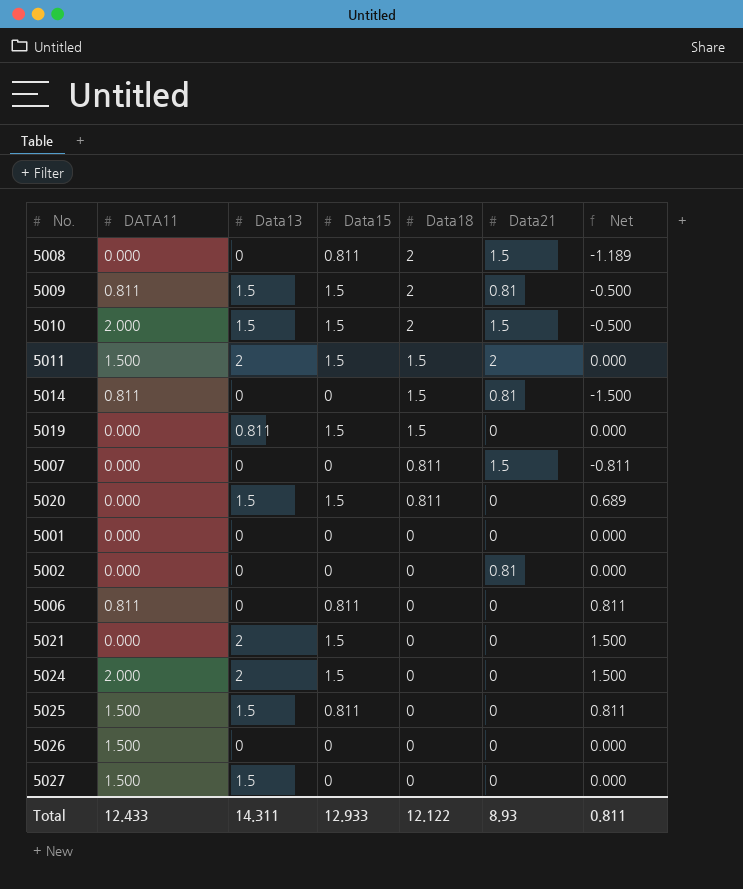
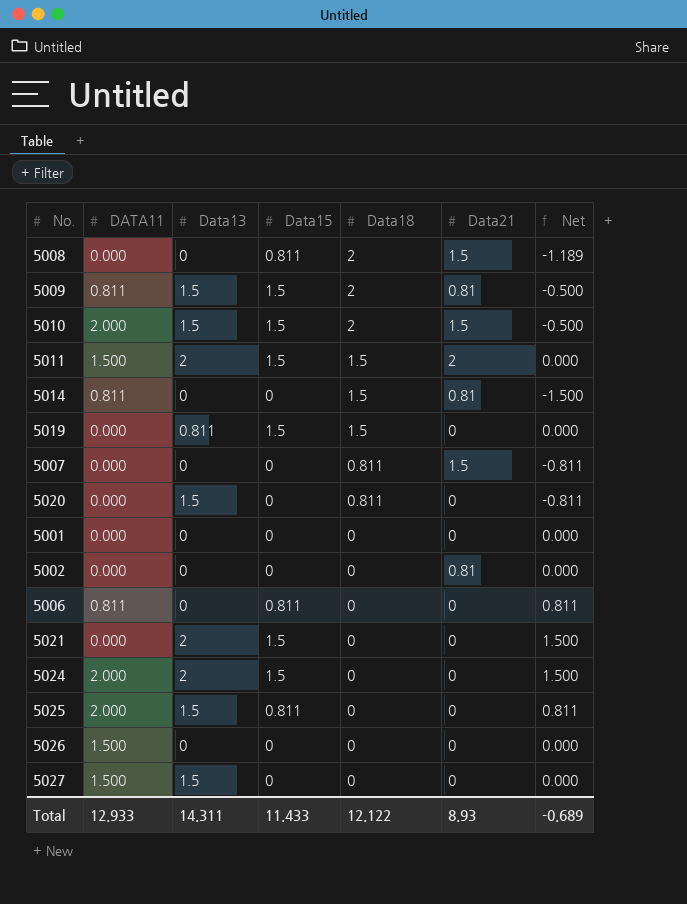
5020 | Data15: 1.5 -> 0
5020 | Net: 0.689 -> -0.811
5025 | DATA11: 1.500 -> 2.000
Total | DATA11: 12.433 -> 12.933
Total | Data15: 12.933 -> 11.433
Total | Net: 0.811 -> -0.689

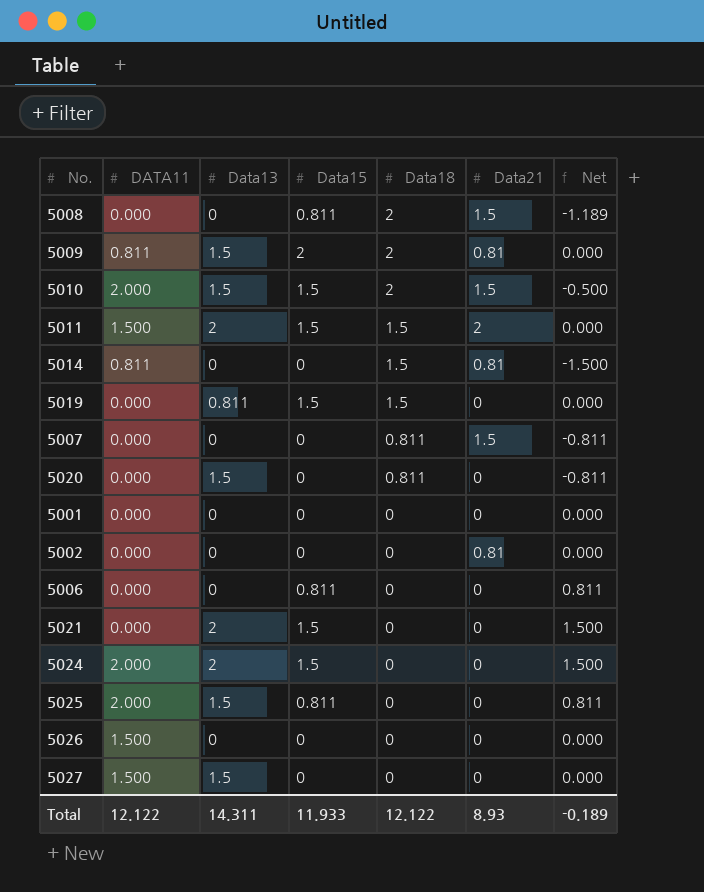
5009 | Data15: 1.5 -> 2
5009 | Net: -0.500 -> 0.000
5006 | DATA11: 0.811 -> 0.000
Total | DATA11: 12.933 -> 12.122
Total | Data15: 11.433 -> 11.933
Total | Net: -0.689 -> -0.189

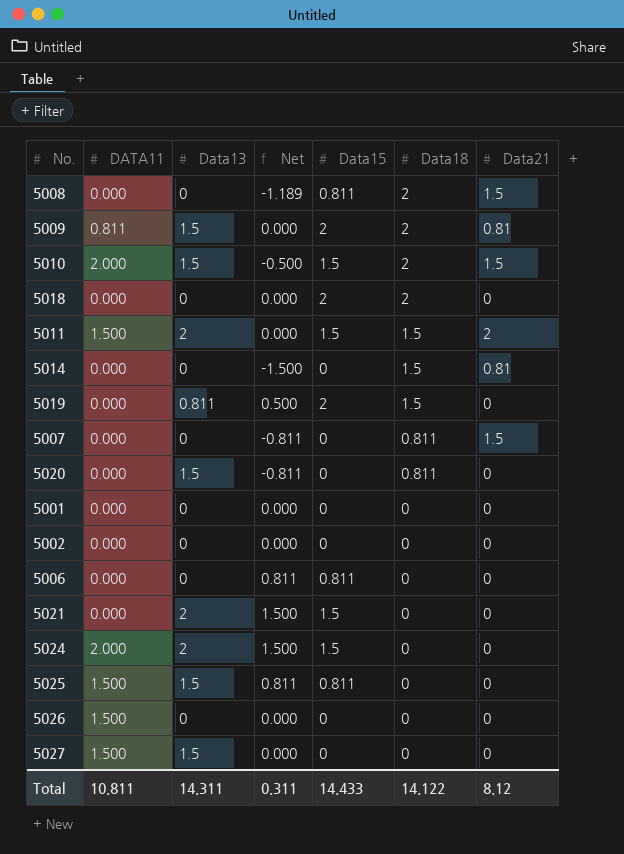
column Net | position: 7 -> 4
row 5018: none -> 0.000 | 0 | 0.000 | 2 | 2 | 0
5014 | DATA11: 0.811 -> 0.000
5019 | Net: 0.000 -> 0.500
5019 | Data15: 1.5 -> 2
5002 | Data21: 0.81 -> 0
5025 | DATA11: 2.000 -> 1.500
Total | DATA11: 12.122 -> 10.811
Total | Net: -0.189 -> 0.311
Total | Data15: 11.933 -> 14.433
Total | Data18: 12.122 -> 14.122
Total | Data21: 8.93 -> 8.12

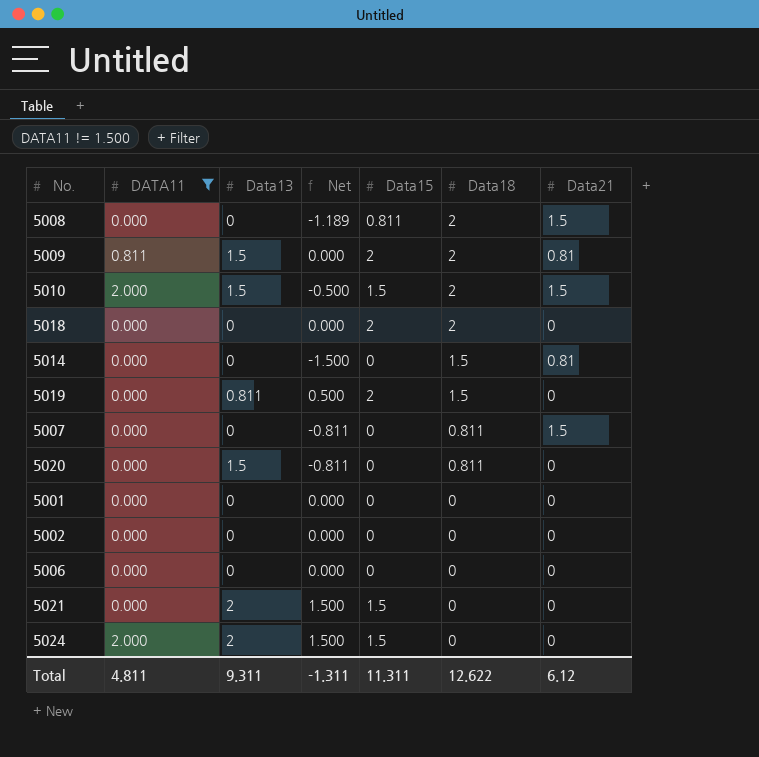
filter: none -> DATA11 != 1.500
5006 | Net: 0.811 -> 0.000
5006 | Data15: 0.811 -> 0
Total | DATA11: 10.811 -> 4.811
Total | Data13: 14.311 -> 9.311
Total | Net: 0.311 -> -1.311
Total | Data15: 14.433 -> 11.311
Total | Data18: 14.122 -> 12.622
Total | Data21: 8.12 -> 6.12

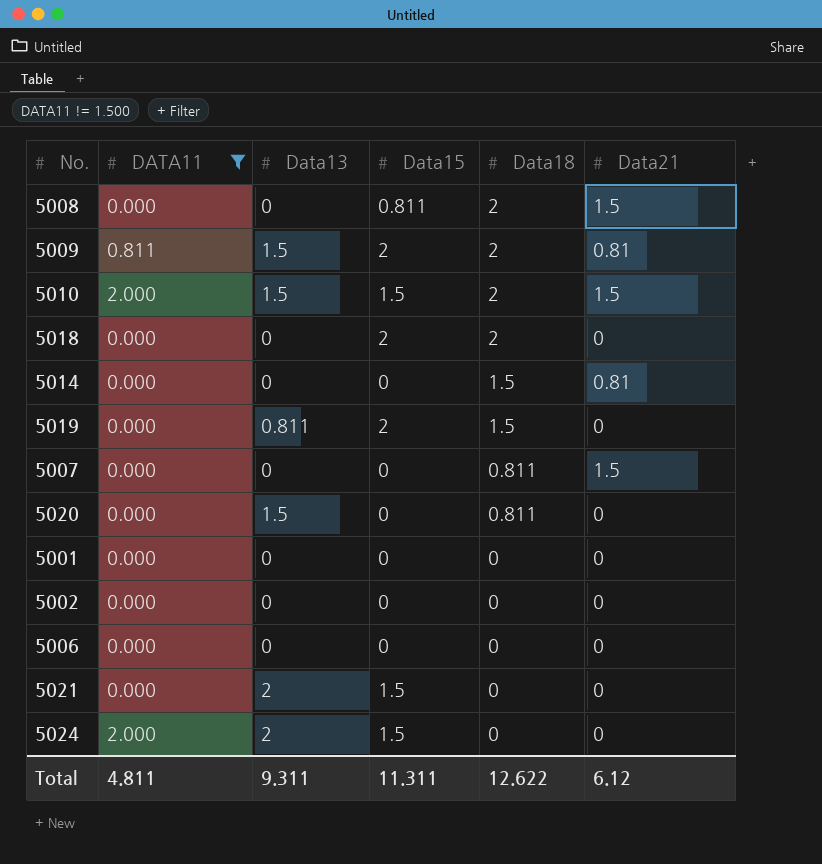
column Net | formula: [Data15] - [Data18] -> none

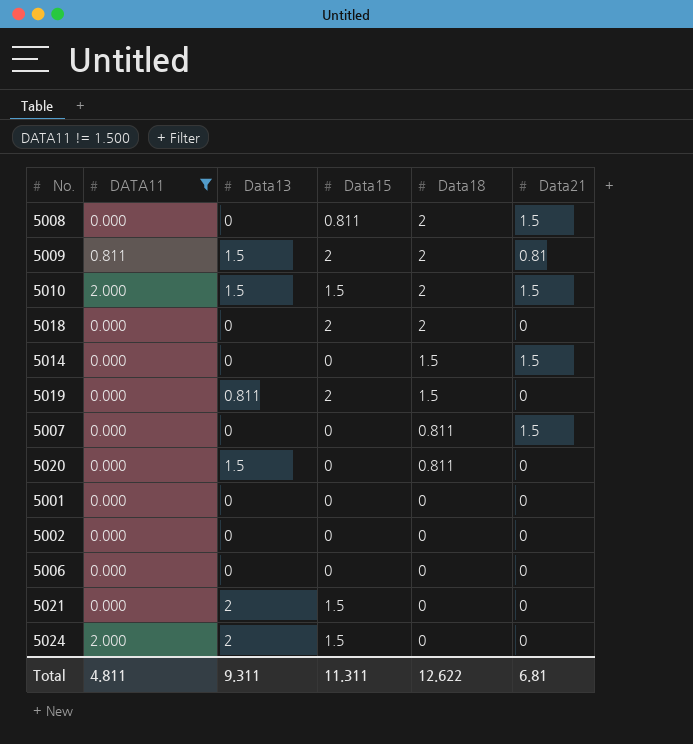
5014 | Data21: 0.81 -> 1.5
Total | Data21: 6.12 -> 6.81

